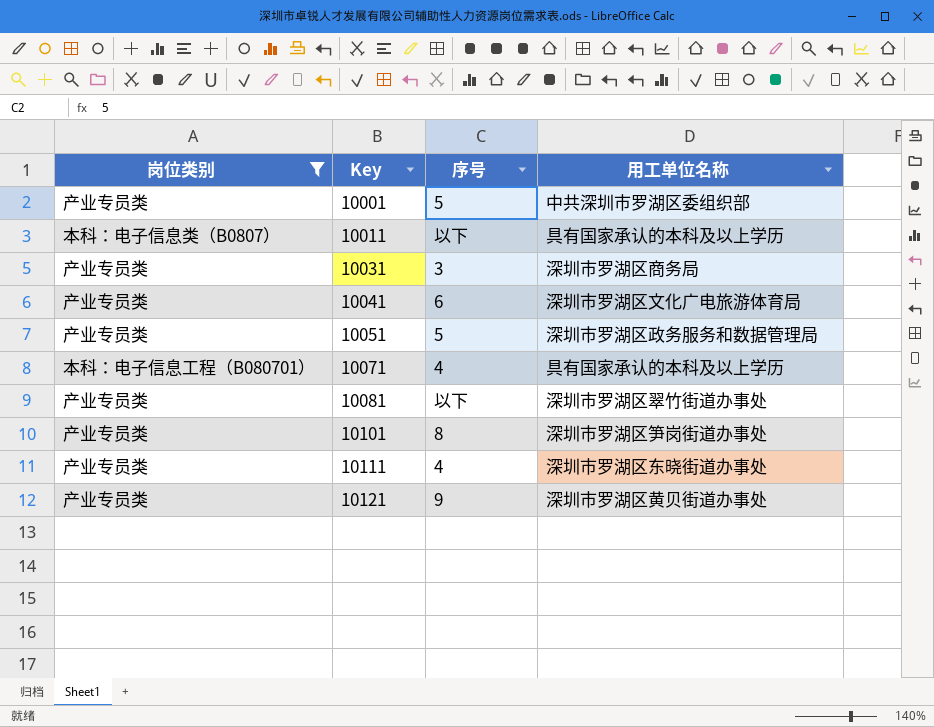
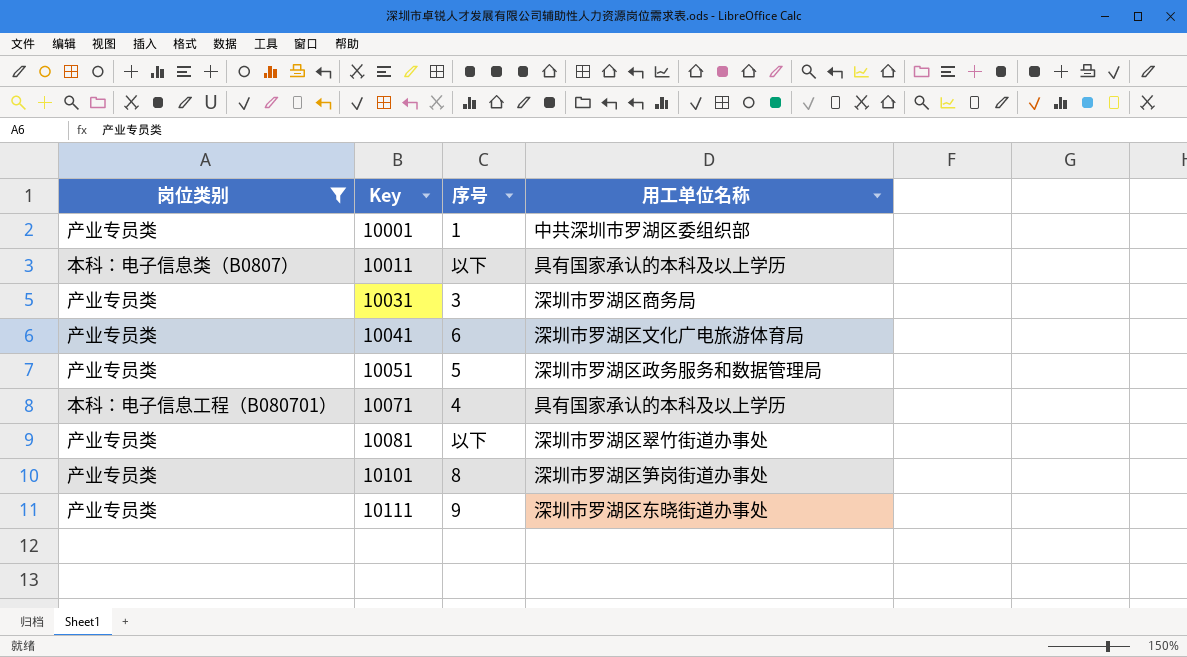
row 10121: 产业专员类 | 9 | 深圳市罗湖区黄贝街道办事处 -> none
10001 | 序号: 5 -> 1
10111 | 序号: 4 -> 9

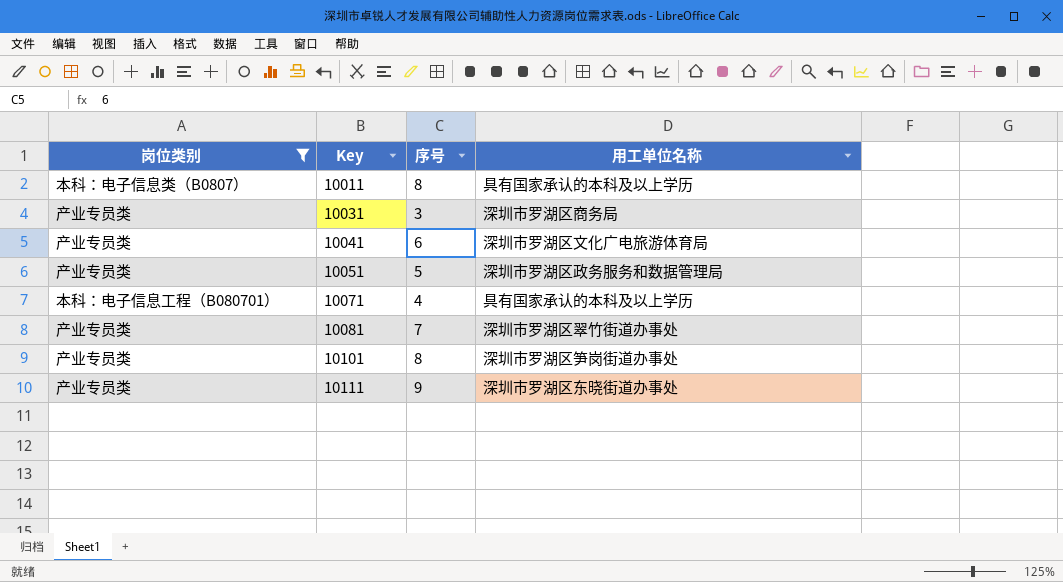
row 10001: 产业专员类 | 1 | 中共深圳市罗湖区委组织部 -> none
10011 | 序号: 以下 -> 8
10081 | 序号: 以下 -> 7

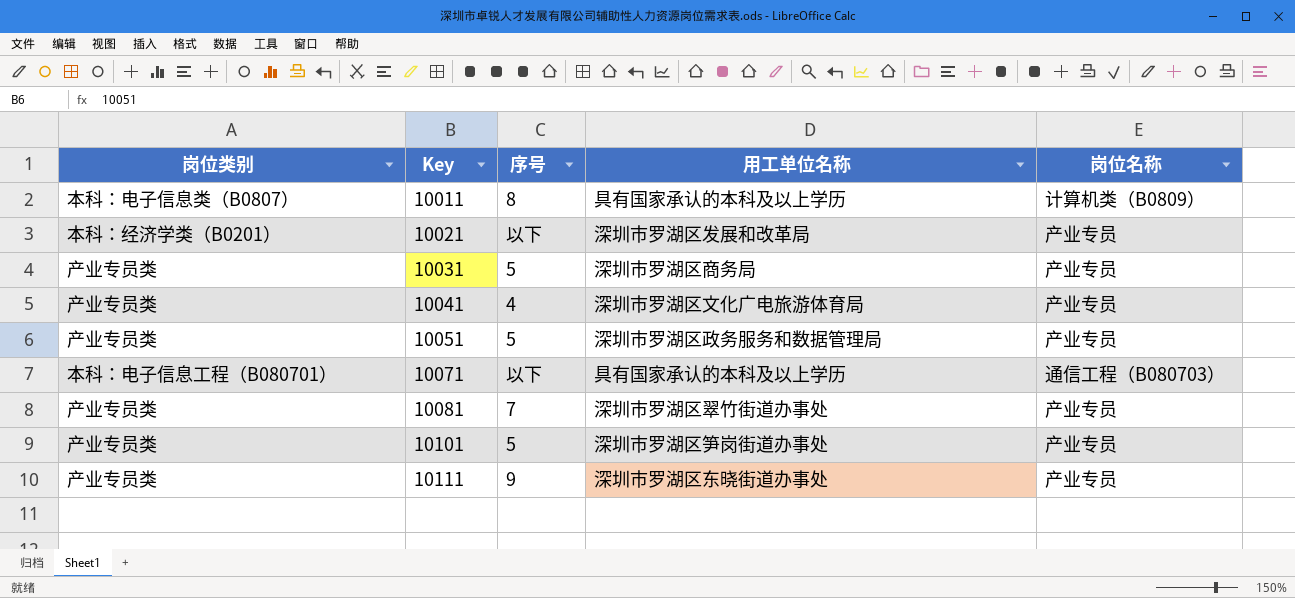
filter: 岗位类别 != 本科：经济学类（B0201） -> none
column 岗位名称 | position: none -> 5
10031 | 序号: 3 -> 5
10041 | 序号: 6 -> 4
10071 | 序号: 4 -> 以下
10101 | 序号: 8 -> 5

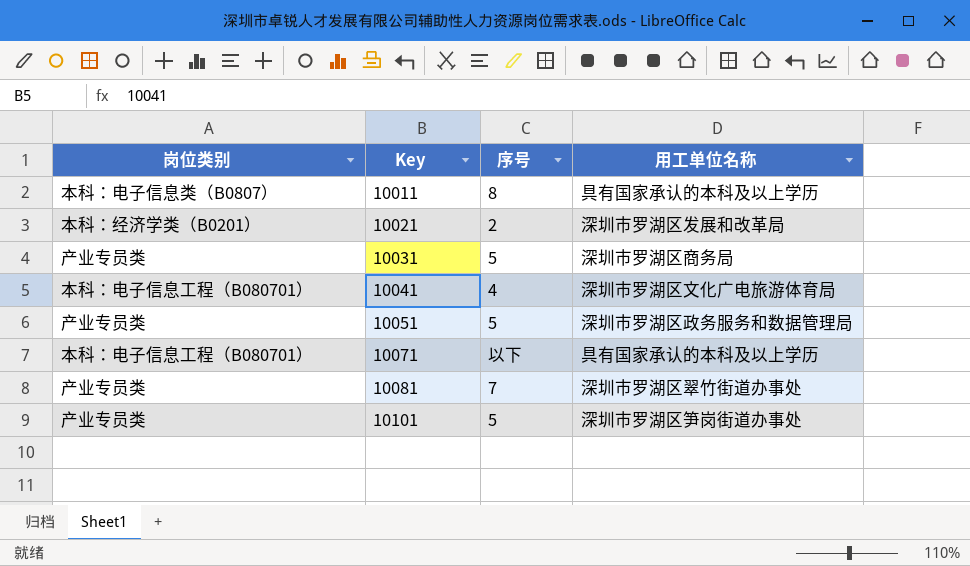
column 岗位名称 | position: 5 -> none
row 10111: 产业专员类 | 9 | 深圳市罗湖区东晓街道办事处 | 产业专员 -> none
10021 | 序号: 以下 -> 2
10041 | 岗位类别: 产业专员类 -> 本科：电子信息工程（B080701）

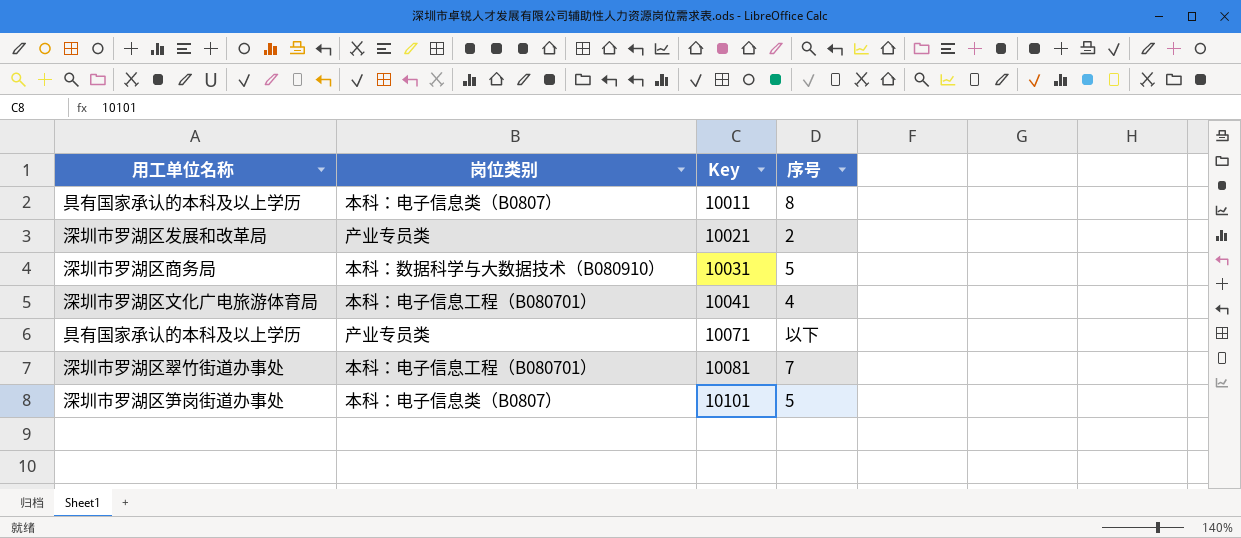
column 用工单位名称 | position: 4 -> 1
row 10051: 产业专员类 | 5 | 深圳市罗湖区政务服务和数据管理局 -> none
10021 | 岗位类别: 本科：经济学类（B0201） -> 产业专员类
10031 | 岗位类别: 产业专员类 -> 本科：数据科学与大数据技术（B080910）
10071 | 岗位类别: 本科：电子信息工程（B080701） -> 产业专员类
10081 | 岗位类别: 产业专员类 -> 本科：电子信息工程（B080701）
10101 | 岗位类别: 产业专员类 -> 本科：电子信息类（B0807）

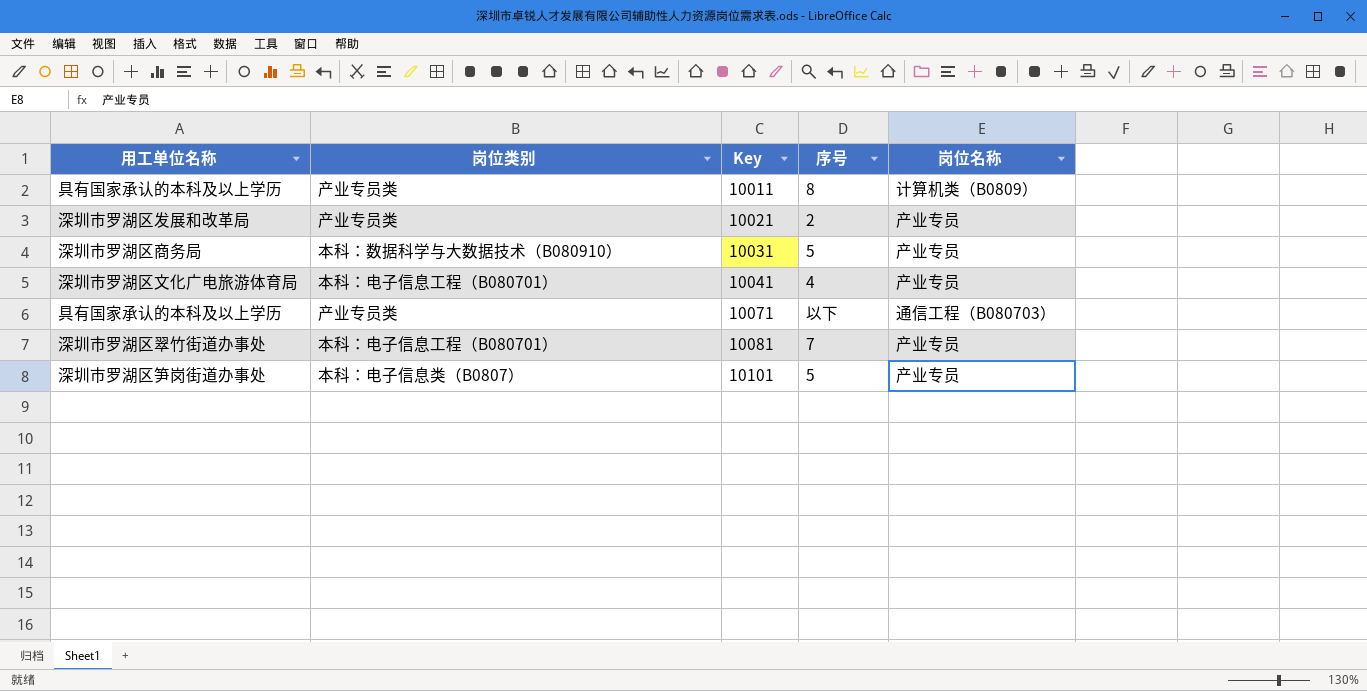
column 岗位名称 | position: none -> 5
10011 | 岗位类别: 本科：电子信息类（B0807） -> 产业专员类

